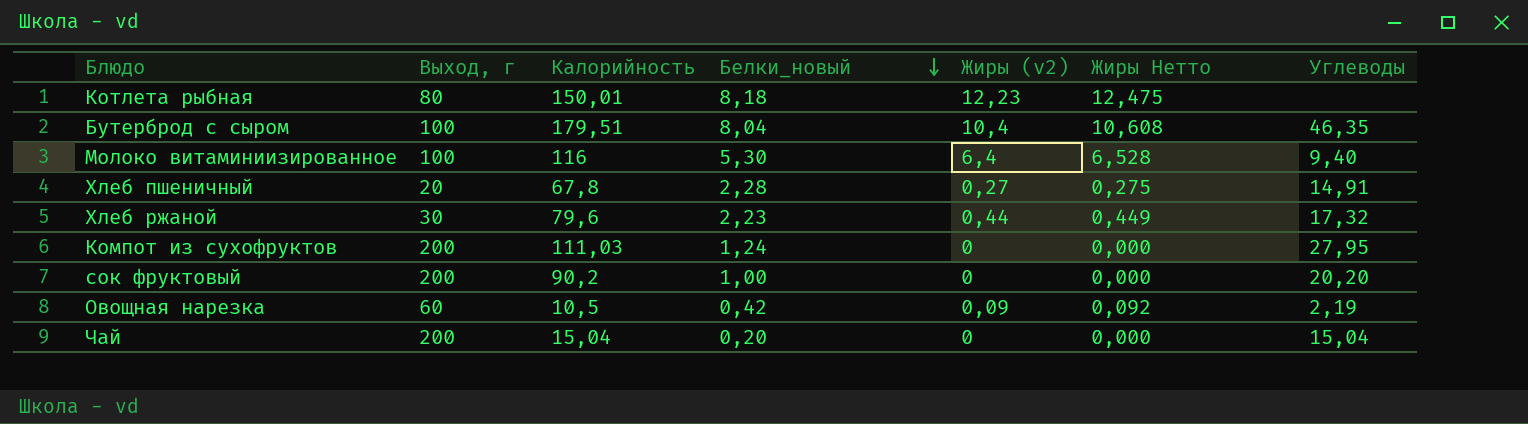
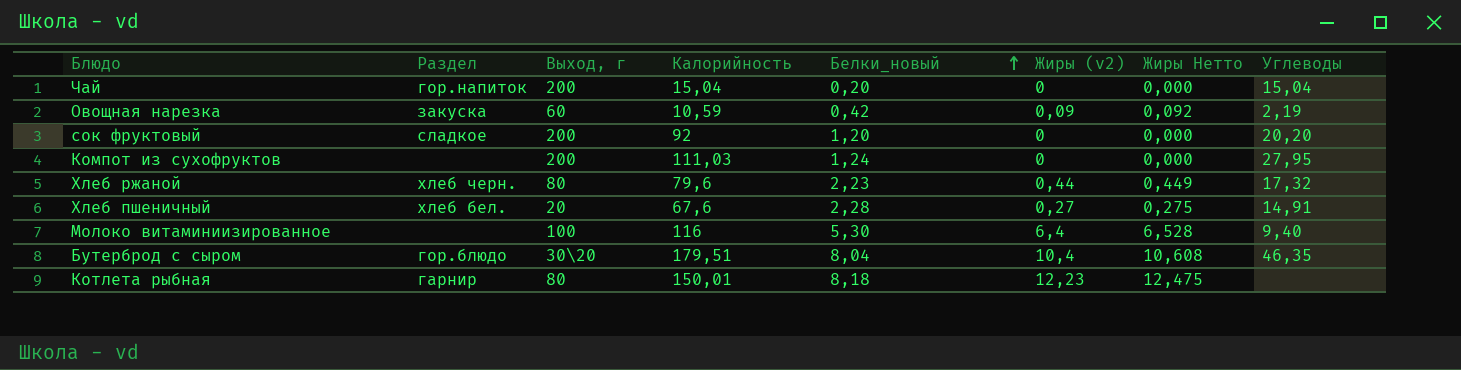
row order: Белки_новый descending -> Белки_новый ascending
column Раздел | position: none -> 2
Овощная нарезка | Калорийность: 10,5 -> 10,59
сок фруктовый | Калорийность: 90,2 -> 92
сок фруктовый | Белки_новый: 1,00 -> 1,20
Хлеб ржаной | Выход, г: 30 -> 80
Хлеб пшеничный | Калорийность: 67,8 -> 67,6
Бутерброд с сыром | Выход, г: 100 -> 30\20

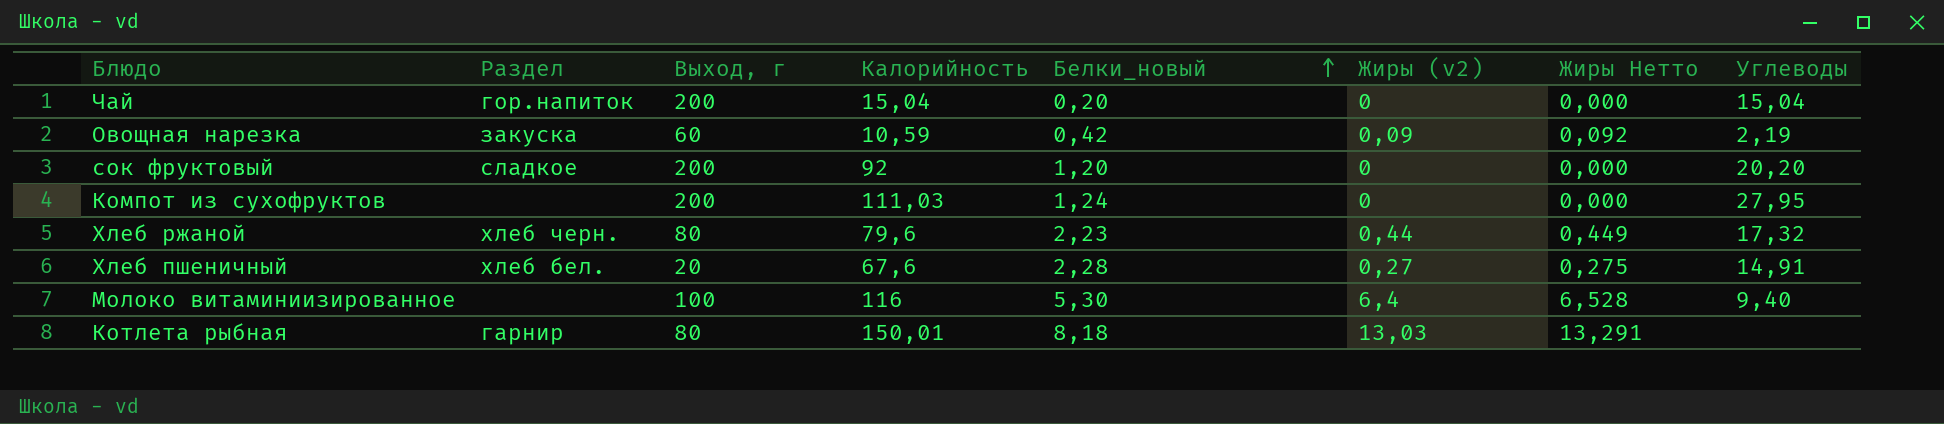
row Бутерброд с сыром: гор.блюдо | 30\20 | 179,51 | 8,04 | 10,4 | 10,608 | 46,35 -> none
Котлета рыбная | Жиры (v2): 12,23 -> 13,03
Котлета рыбная | Жиры Нетто: 12,475 -> 13,291

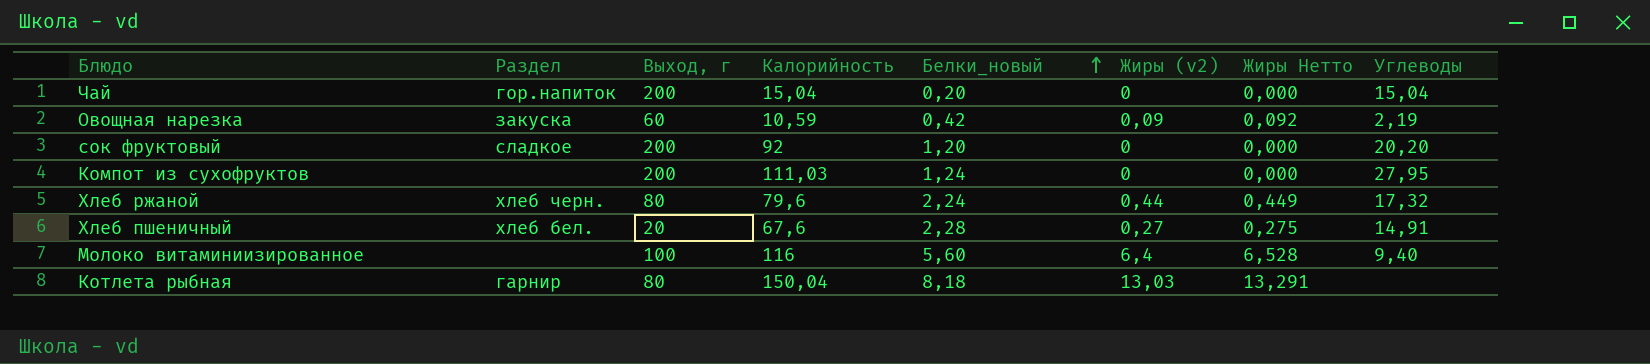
Хлеб ржаной | Белки_новый: 2,23 -> 2,24
Молоко витаминиизированное | Белки_новый: 5,30 -> 5,60
Котлета рыбная | Калорийность: 150,01 -> 150,04

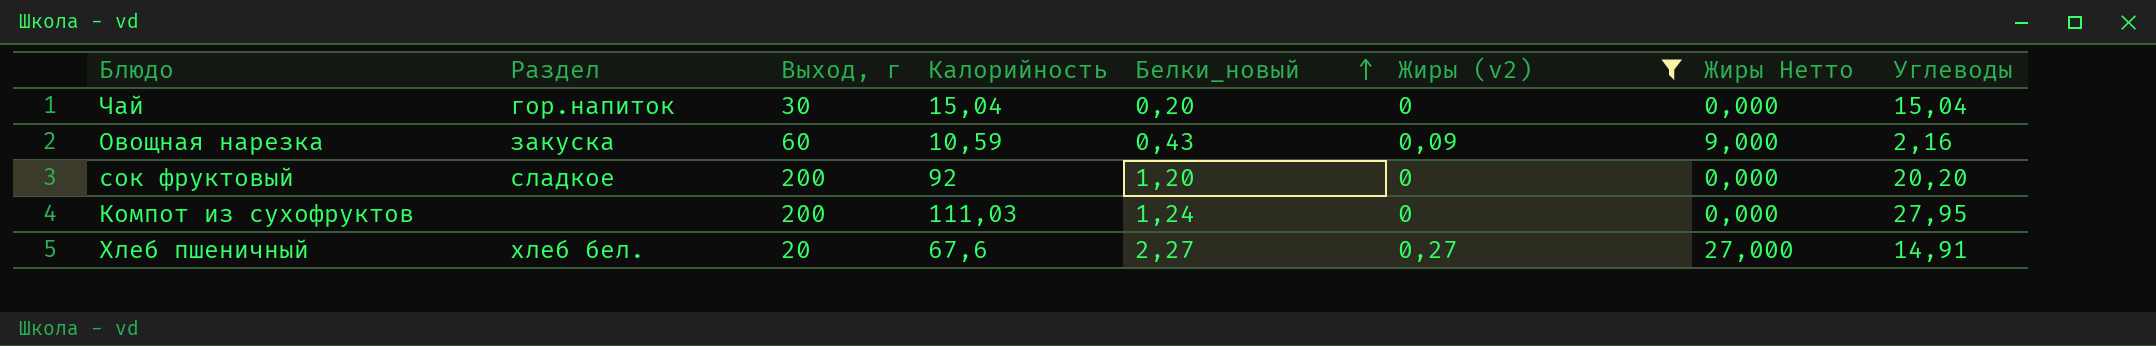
filter: none -> Жиры (v2) <= 0,27
column Жиры Нетто | formula: [Жиры (v2)] * 1,02 -> [Жиры (v2)] * 100
Чай | Выход, г: 200 -> 30
Овощная нарезка | Белки_новый: 0,42 -> 0,43
Овощная нарезка | Углеводы: 2,19 -> 2,16
Хлеб пшеничный | Белки_новый: 2,28 -> 2,27

